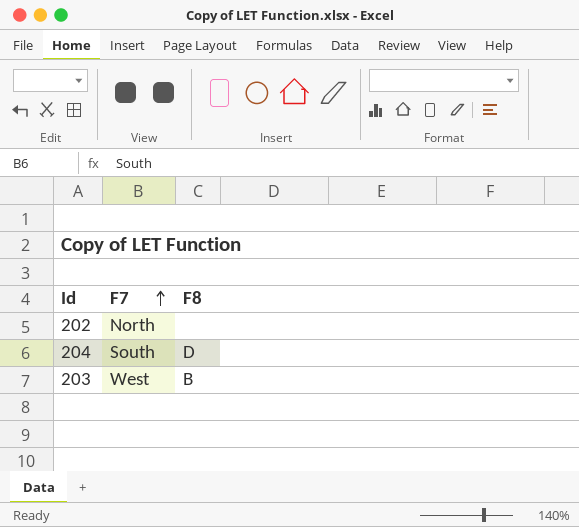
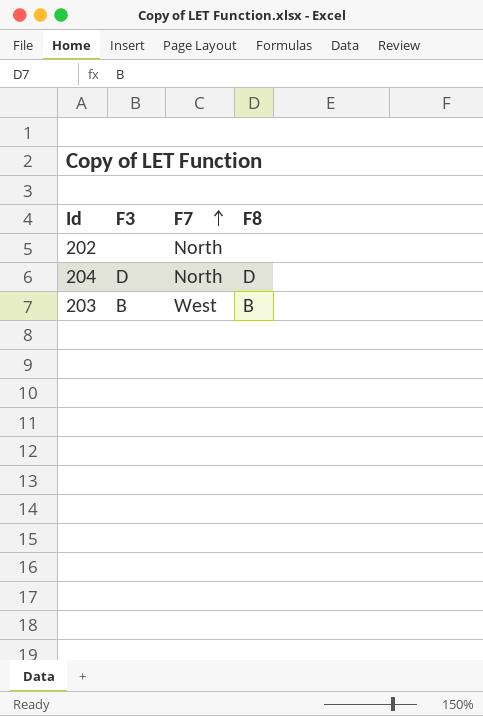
column F3 | position: none -> 2
204 | F7: South -> North

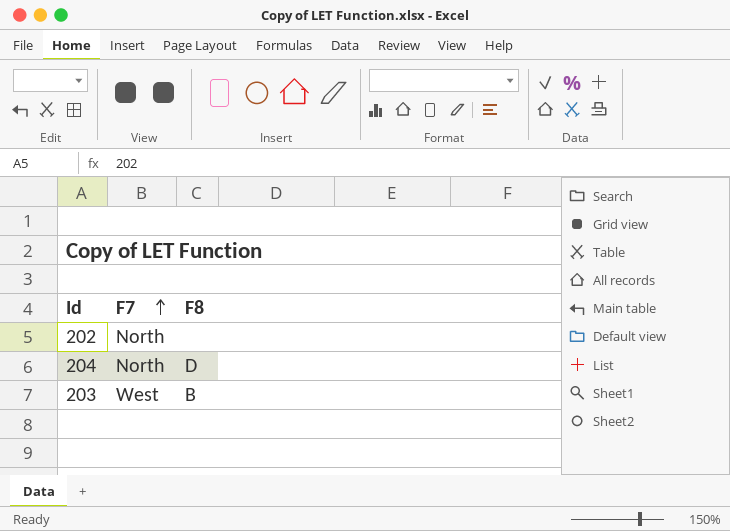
column F3 | position: 2 -> none

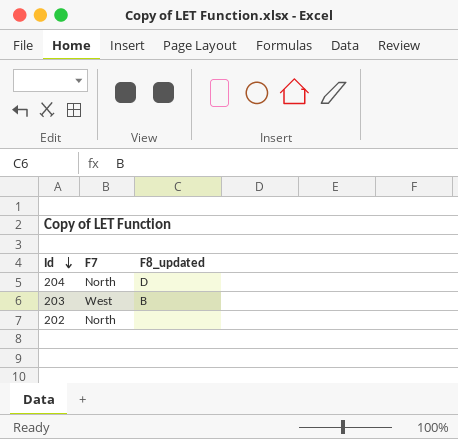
row order: F7 ascending -> Id descending
column name: F8 -> F8_updated

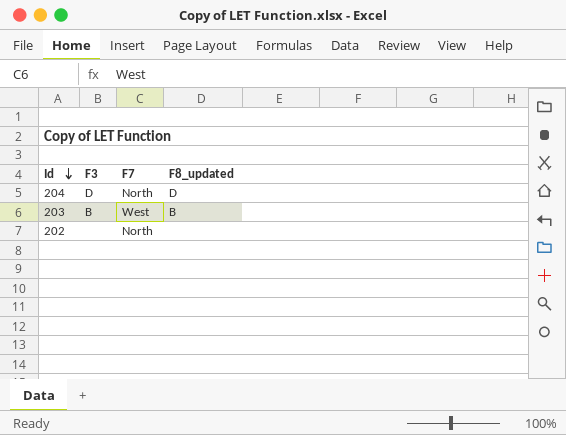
column F3 | position: none -> 2

